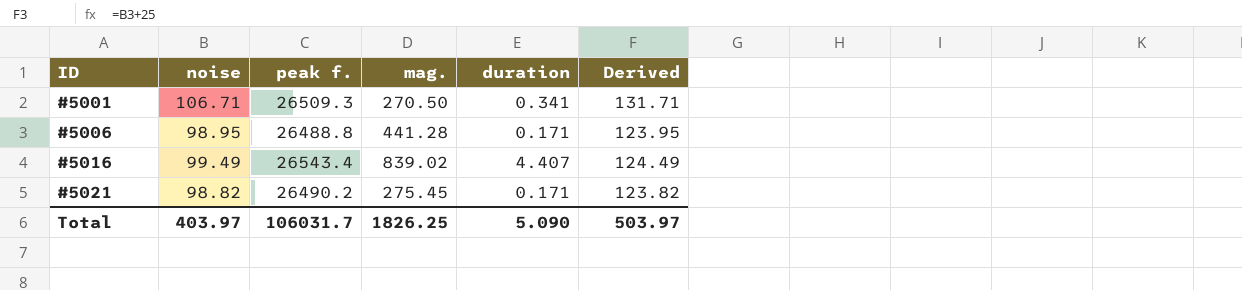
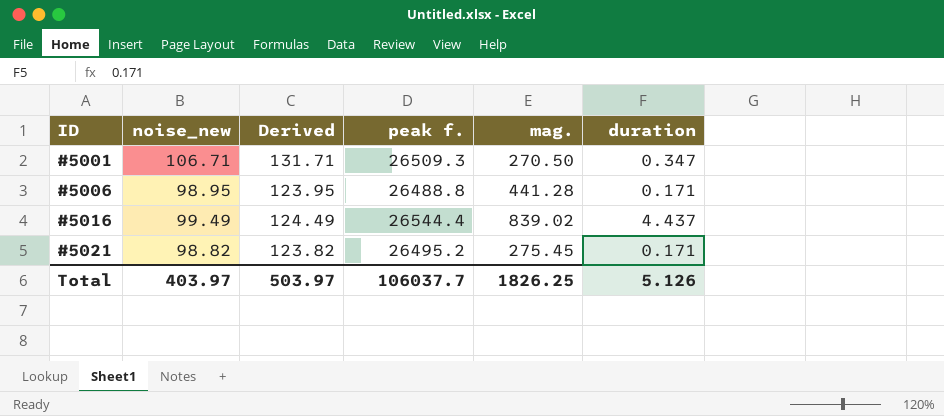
column name: noise -> noise_new
column Derived | position: 6 -> 3
#5001 | duration: 0.341 -> 0.347
#5016 | peak f.: 26543.4 -> 26544.4
#5016 | duration: 4.407 -> 4.437
#5021 | peak f.: 26490.2 -> 26495.2
Total | peak f.: 106031.7 -> 106037.7
Total | duration: 5.090 -> 5.126

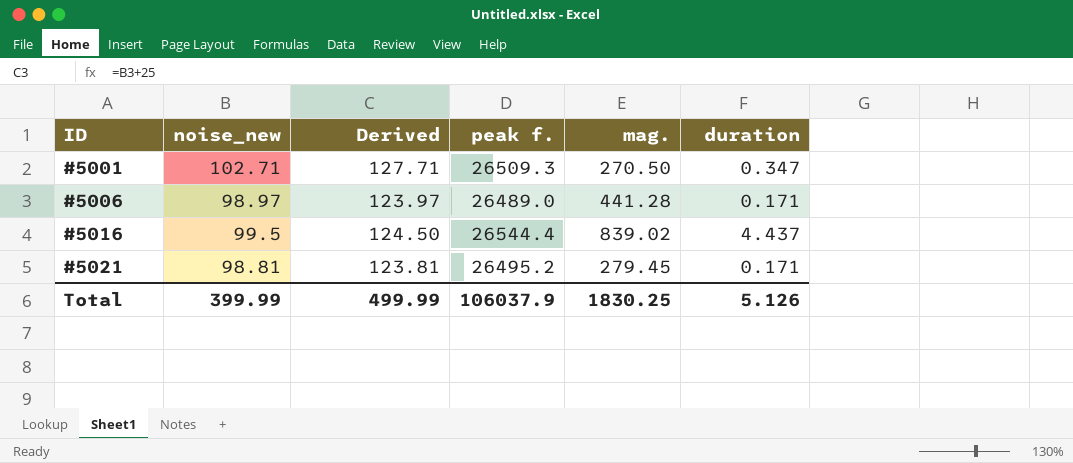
#5001 | noise_new: 106.71 -> 102.71
#5001 | Derived: 131.71 -> 127.71
#5006 | noise_new: 98.95 -> 98.97
#5006 | Derived: 123.95 -> 123.97
#5006 | peak f.: 26488.8 -> 26489.0
#5016 | noise_new: 99.49 -> 99.5
#5016 | Derived: 124.49 -> 124.50
#5021 | noise_new: 98.82 -> 98.81
#5021 | Derived: 123.82 -> 123.81
#5021 | mag.: 275.45 -> 279.45
Total | noise_new: 403.97 -> 399.99
Total | Derived: 503.97 -> 499.99
Total | peak f.: 106037.7 -> 106037.9
Total | mag.: 1826.25 -> 1830.25

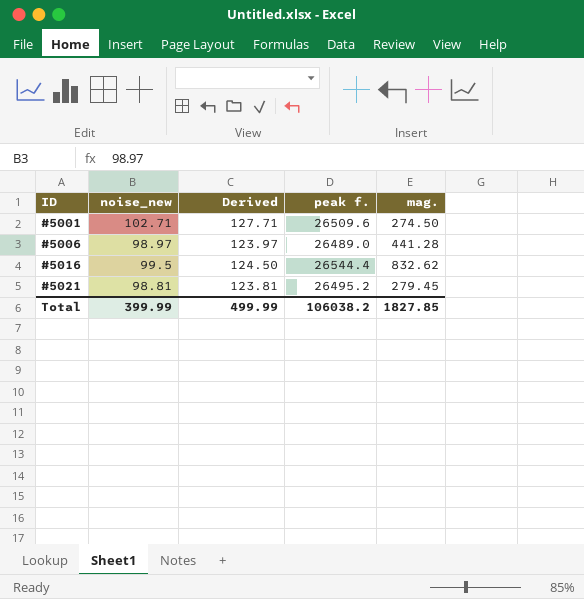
column duration | position: 6 -> none
#5001 | peak f.: 26509.3 -> 26509.6
#5001 | mag.: 270.50 -> 274.50
#5016 | mag.: 839.02 -> 832.62
Total | peak f.: 106037.9 -> 106038.2
Total | mag.: 1830.25 -> 1827.85

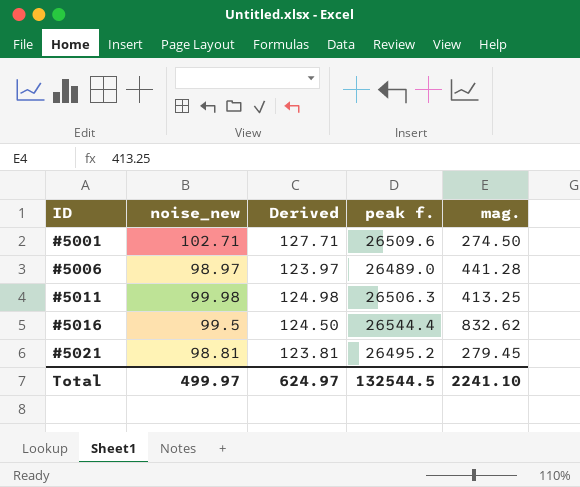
row #5011: none -> 99.98 | 124.98 | 26506.3 | 413.25
Total | noise_new: 399.99 -> 499.97
Total | Derived: 499.99 -> 624.97
Total | peak f.: 106038.2 -> 132544.5
Total | mag.: 1827.85 -> 2241.10

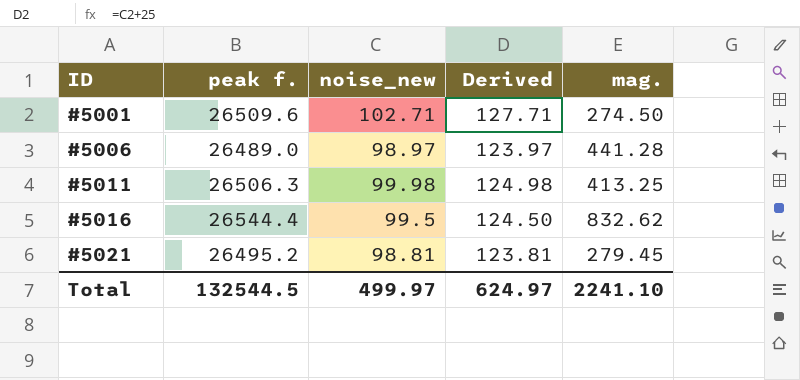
column peak f. | position: 4 -> 2

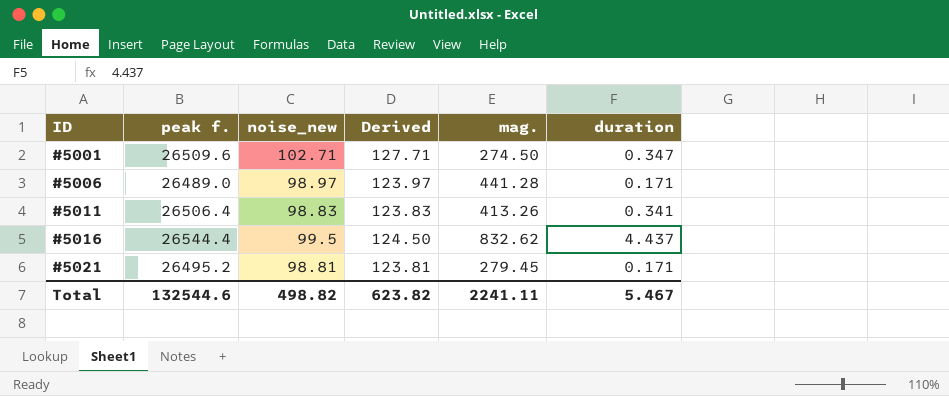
column duration | position: none -> 6
#5011 | peak f.: 26506.3 -> 26506.4
#5011 | noise_new: 99.98 -> 98.83
#5011 | Derived: 124.98 -> 123.83
#5011 | mag.: 413.25 -> 413.26
Total | peak f.: 132544.5 -> 132544.6
Total | noise_new: 499.97 -> 498.82
Total | Derived: 624.97 -> 623.82
Total | mag.: 2241.10 -> 2241.11

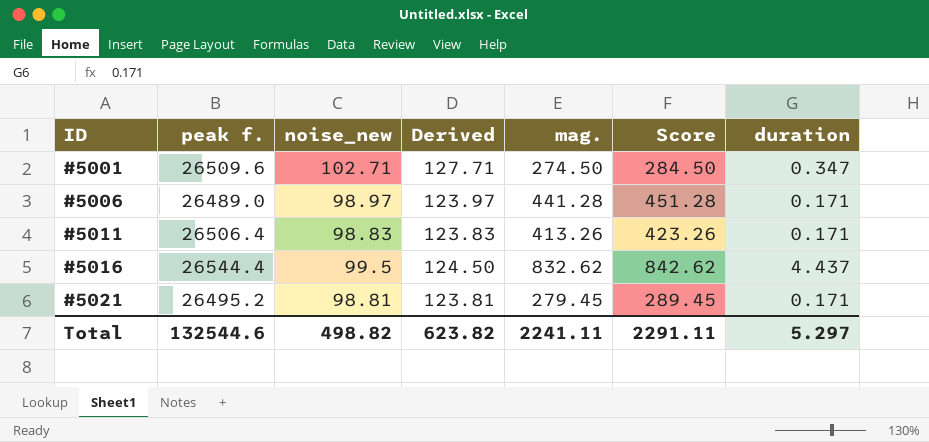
column Score | formula: none -> [mag.] + 10
#5011 | duration: 0.341 -> 0.171
Total | duration: 5.467 -> 5.297

